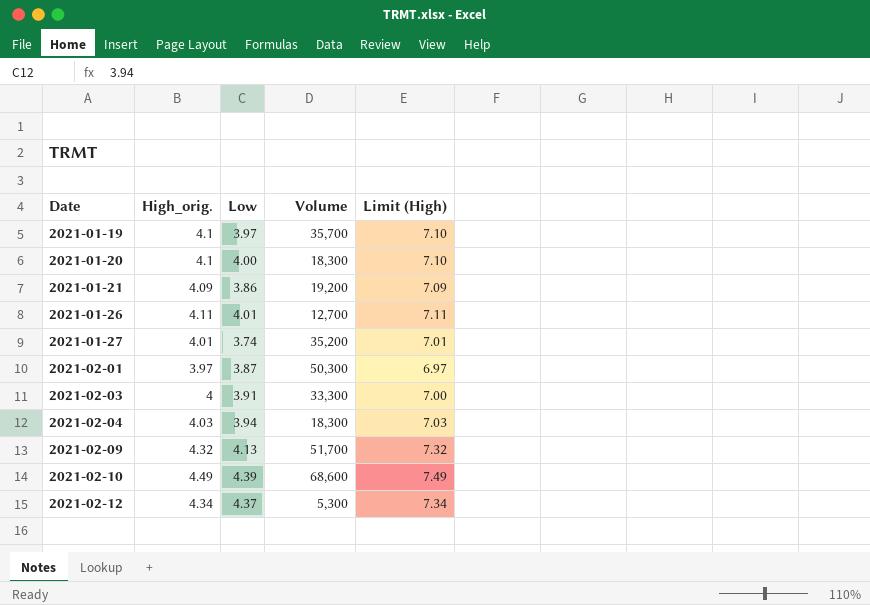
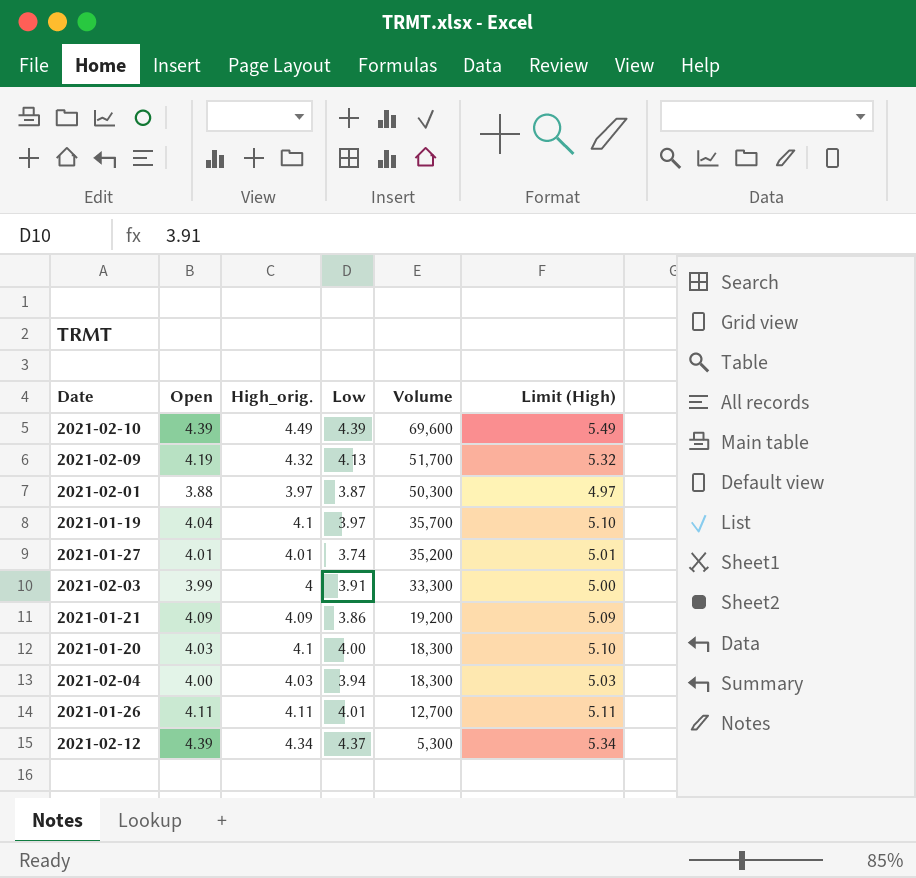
row order: Date ascending -> Volume descending
column Open | position: none -> 2
column Limit (High) | formula: [High_orig.] + 3 -> [High_orig.] + 1
2021-02-10 | Volume: 68,600 -> 69,600

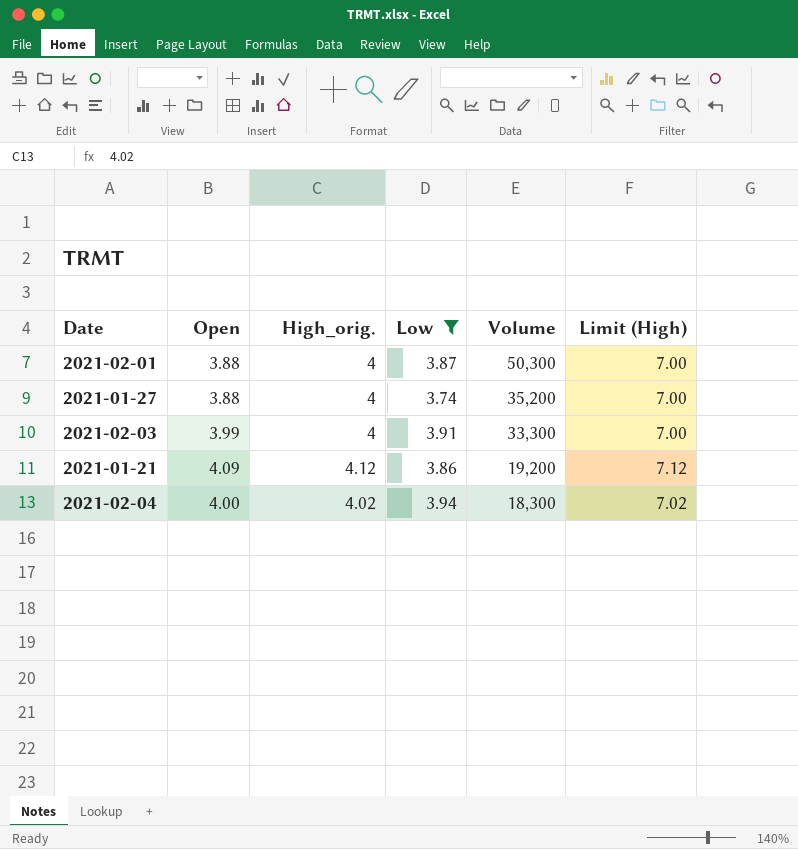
filter: none -> Low <= 3.94
column Limit (High) | formula: [High_orig.] + 1 -> [High_orig.] + 3
2021-02-01 | High_orig.: 3.97 -> 4
2021-01-27 | Open: 4.01 -> 3.88
2021-01-27 | High_orig.: 4.01 -> 4
2021-01-21 | High_orig.: 4.09 -> 4.12
2021-02-04 | High_orig.: 4.03 -> 4.02

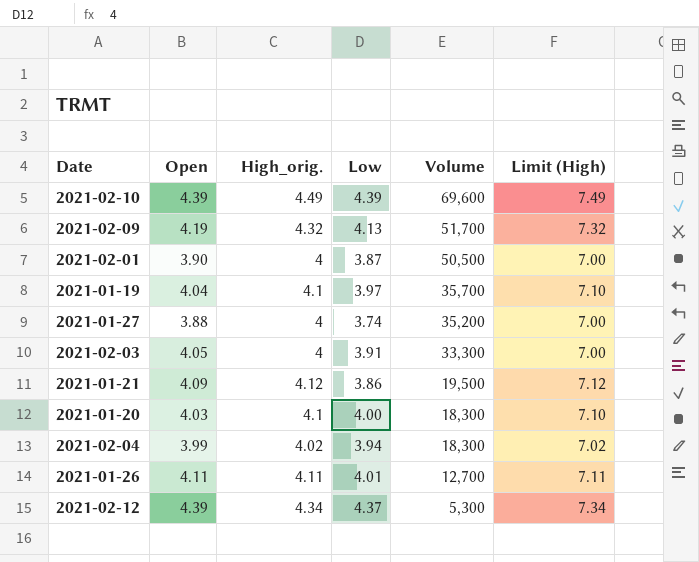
filter: Low <= 3.94 -> none
2021-02-01 | Open: 3.88 -> 3.90
2021-02-01 | Volume: 50,300 -> 50,500
2021-02-03 | Open: 3.99 -> 4.05
2021-01-21 | Volume: 19,200 -> 19,500
2021-02-04 | Open: 4.00 -> 3.99

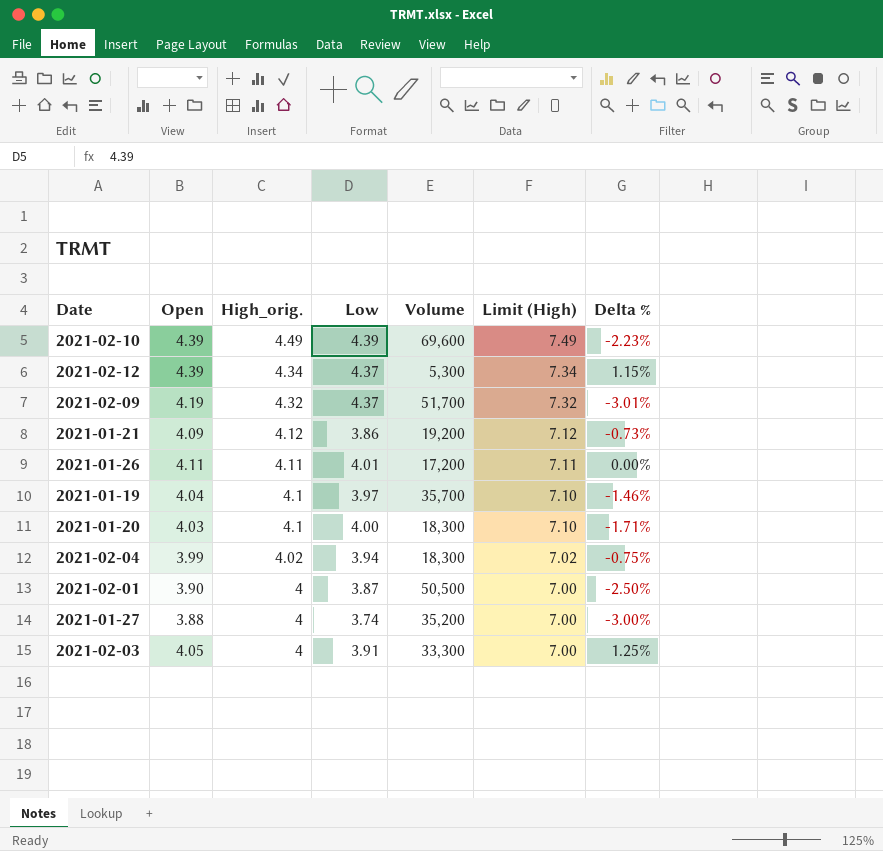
row order: Volume descending -> High_orig. descending
column Delta % | formula: none -> ([Open] - [High_orig.]) / [High_orig.]
2021-02-09 | Low: 4.13 -> 4.37
2021-01-21 | Volume: 19,500 -> 19,200
2021-01-26 | Volume: 12,700 -> 17,200

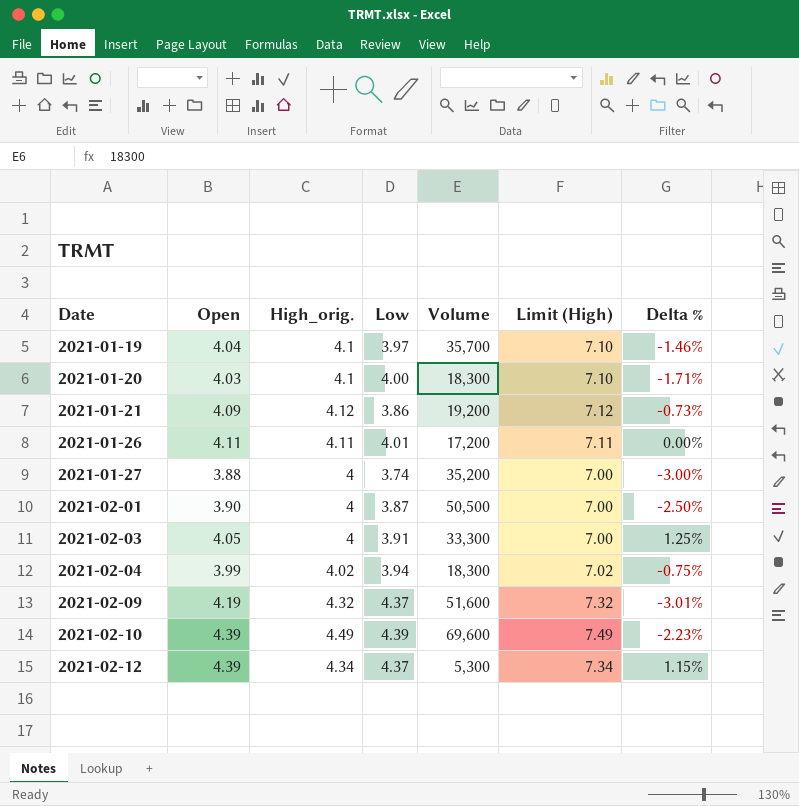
row order: High_orig. descending -> Date ascending
2021-02-09 | Volume: 51,700 -> 51,600

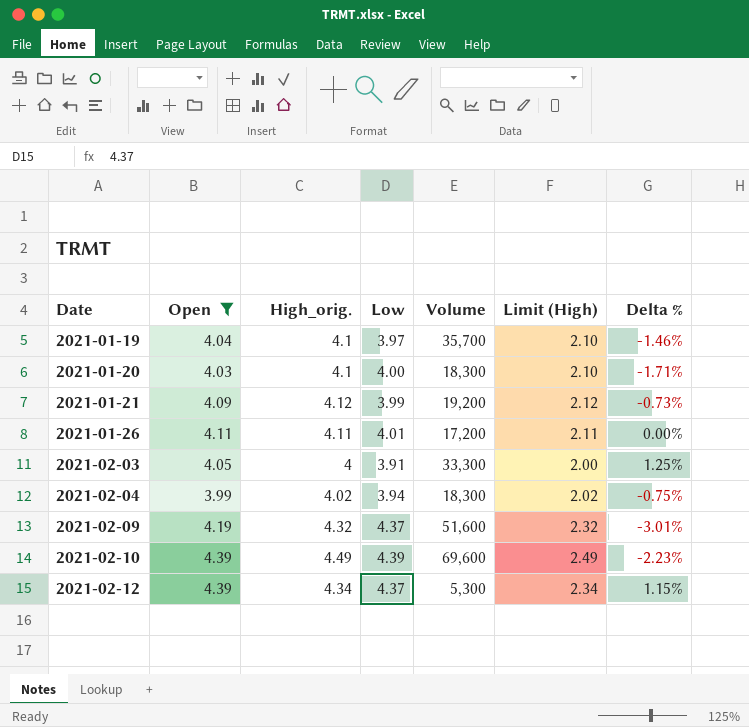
filter: none -> Open >= 3.99
column Limit (High) | formula: [High_orig.] + 3 -> [High_orig.] - 2
2021-01-21 | Low: 3.86 -> 3.99

